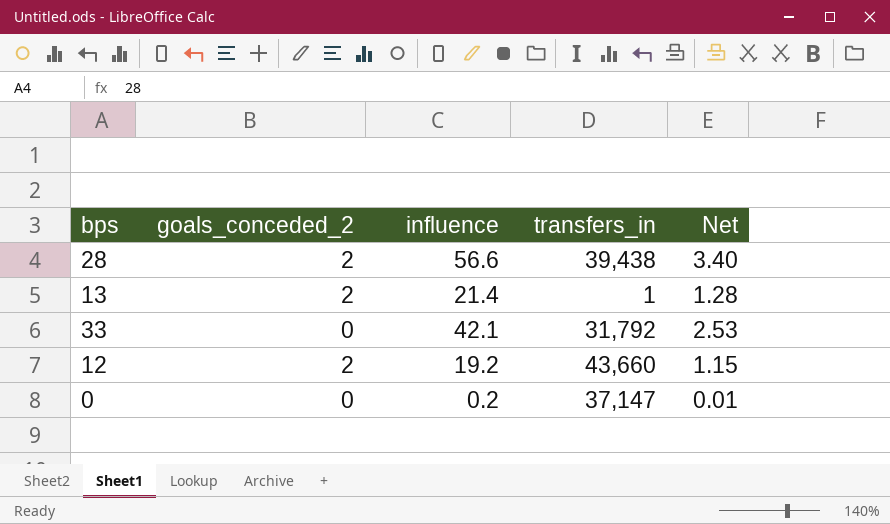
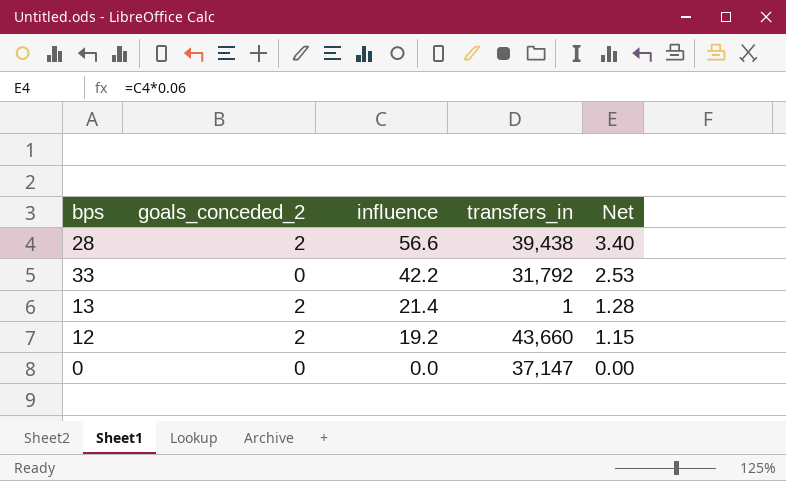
row order: none -> influence descending
33 | influence: 42.1 -> 42.2
0 | influence: 0.2 -> 0.0
0 | Net: 0.01 -> 0.00

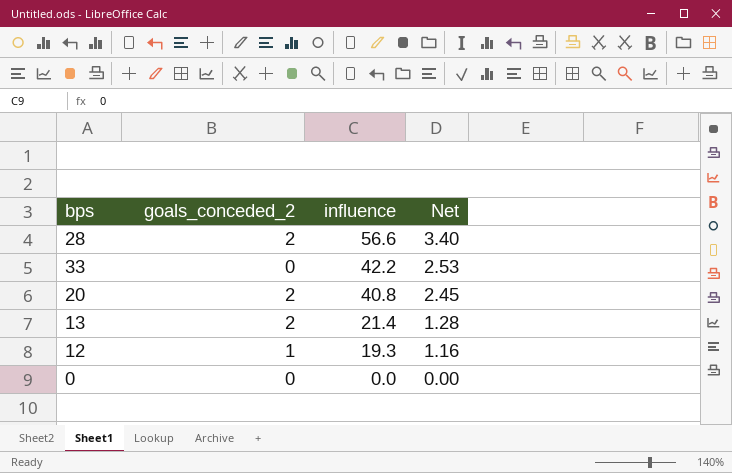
column transfers_in | position: 4 -> none
row 20: none -> 2 | 40.8 | 2.45
12 | goals_conceded_2: 2 -> 1
12 | influence: 19.2 -> 19.3
12 | Net: 1.15 -> 1.16

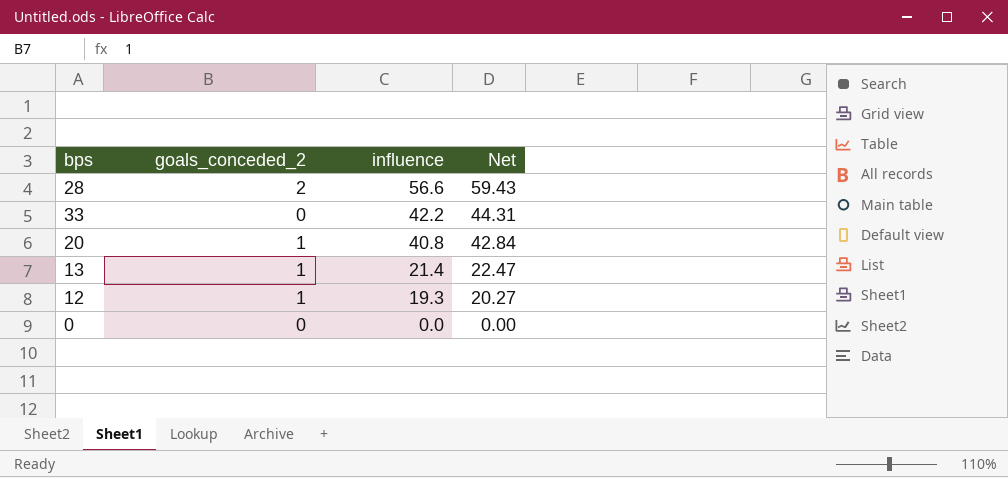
column Net | formula: [influence] * 0.06 -> [influence] * 1.05
20 | goals_conceded_2: 2 -> 1
13 | goals_conceded_2: 2 -> 1

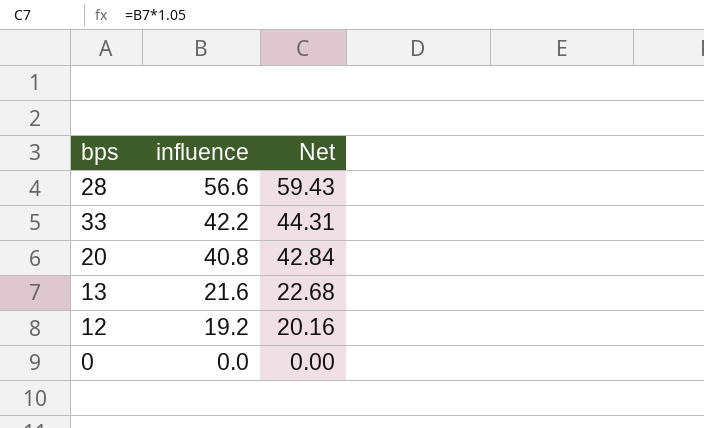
column goals_conceded_2 | position: 2 -> none
13 | influence: 21.4 -> 21.6
13 | Net: 22.47 -> 22.68
12 | influence: 19.3 -> 19.2
12 | Net: 20.27 -> 20.16

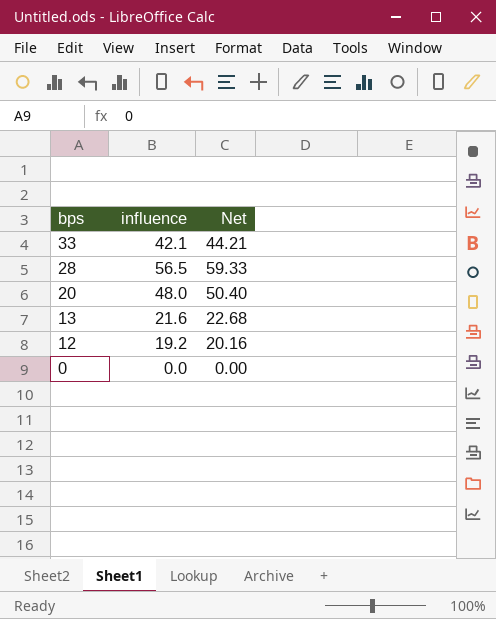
row order: influence descending -> bps descending
33 | influence: 42.2 -> 42.1
33 | Net: 44.31 -> 44.21
28 | influence: 56.6 -> 56.5
28 | Net: 59.43 -> 59.33
20 | influence: 40.8 -> 48.0
20 | Net: 42.84 -> 50.40

